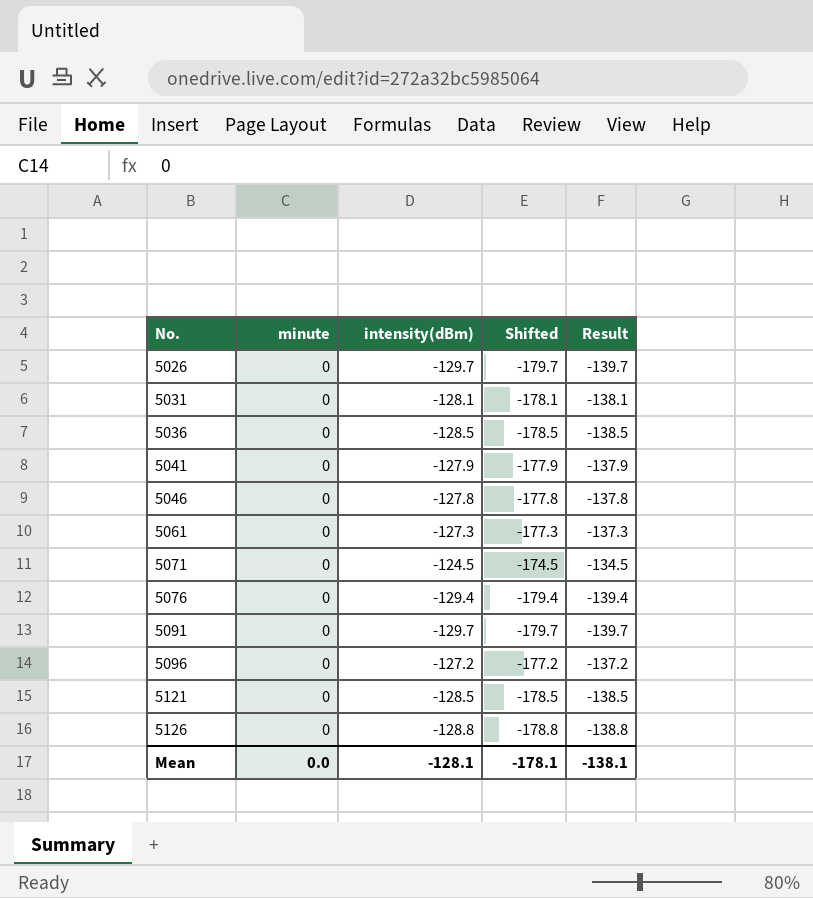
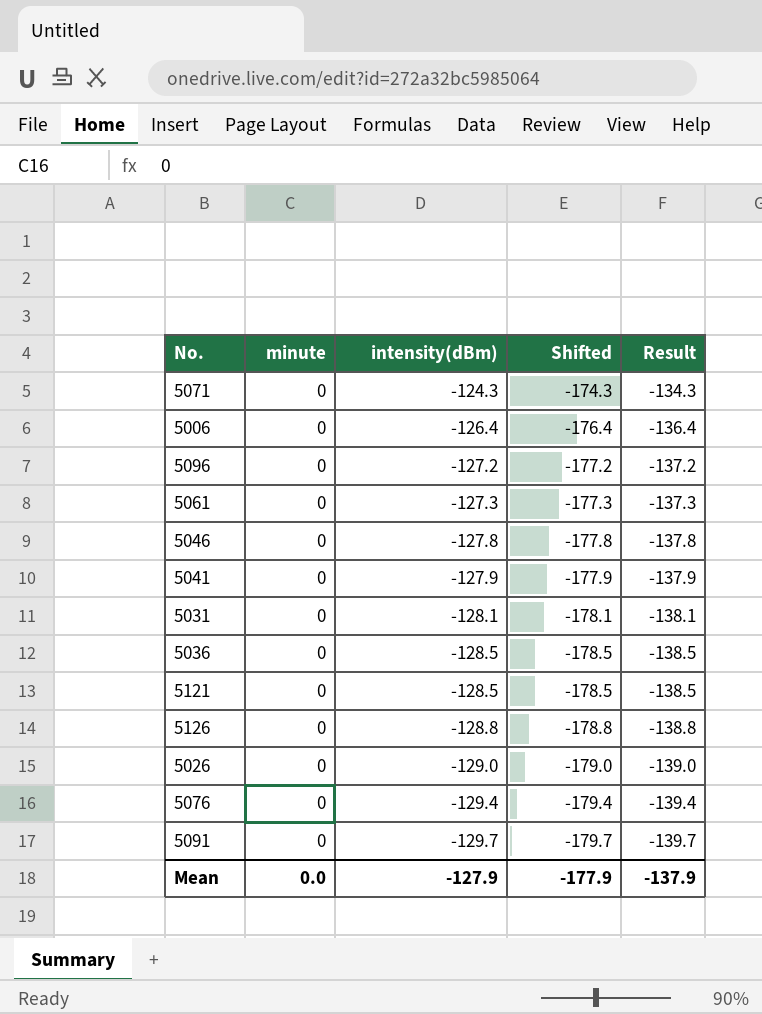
row order: No. ascending -> intensity(dBm) descending
5071 | intensity(dBm): -124.5 -> -124.3
5071 | Shifted: -174.5 -> -174.3
5071 | Result: -134.5 -> -134.3
row 5006: none -> 0 | -126.4 | -176.4 | -136.4
5026 | intensity(dBm): -129.7 -> -129.0
5026 | Shifted: -179.7 -> -179.0
5026 | Result: -139.7 -> -139.0
Mean | intensity(dBm): -128.1 -> -127.9
Mean | Shifted: -178.1 -> -177.9
Mean | Result: -138.1 -> -137.9

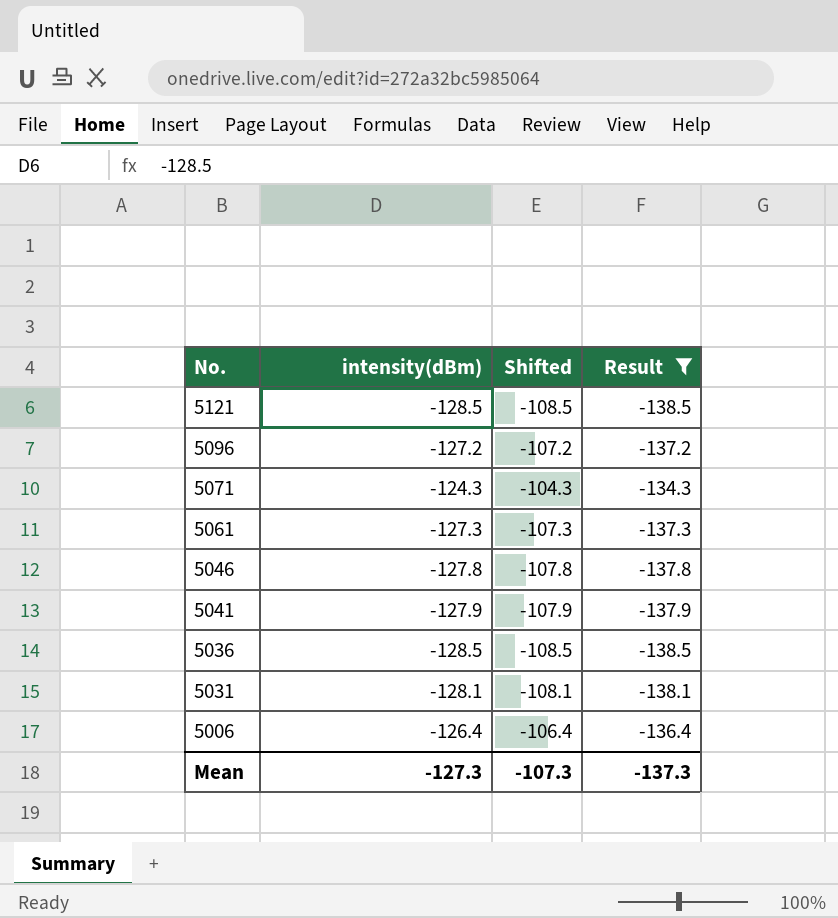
filter: none -> Result >= -138.5
row order: intensity(dBm) descending -> No. descending
column minute | position: 2 -> none
column Shifted | formula: [intensity(dBm)] - 50 -> [intensity(dBm)] + 20
Mean | intensity(dBm): -127.9 -> -127.3
Mean | Shifted: -177.9 -> -107.3
Mean | Result: -137.9 -> -137.3

